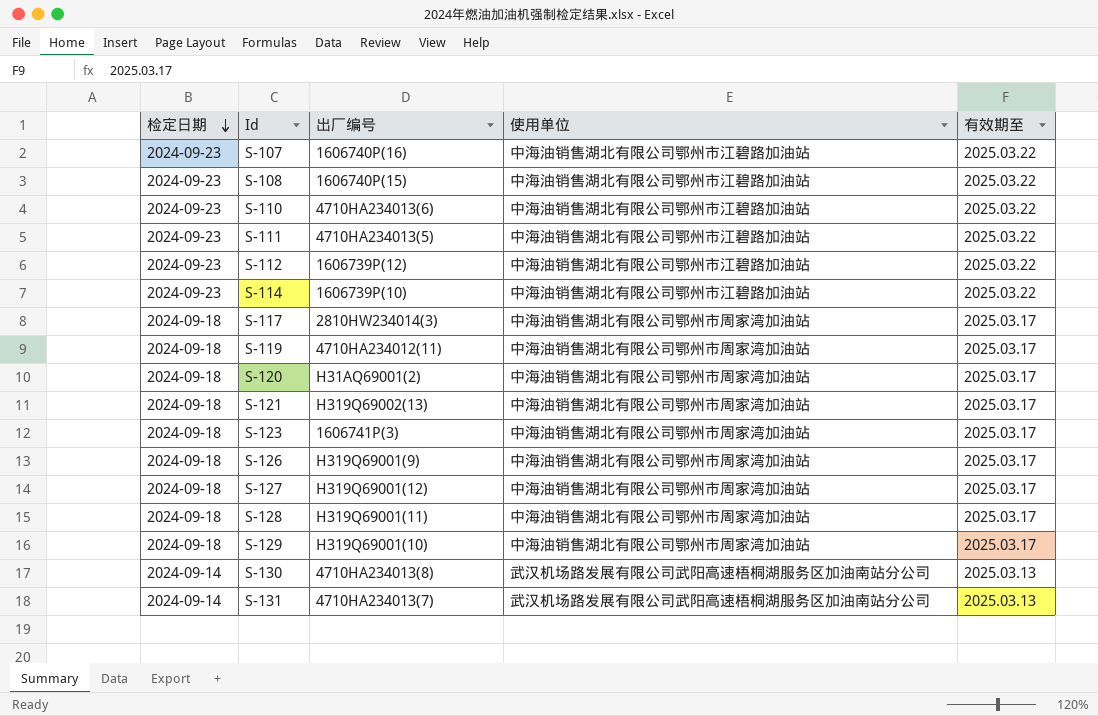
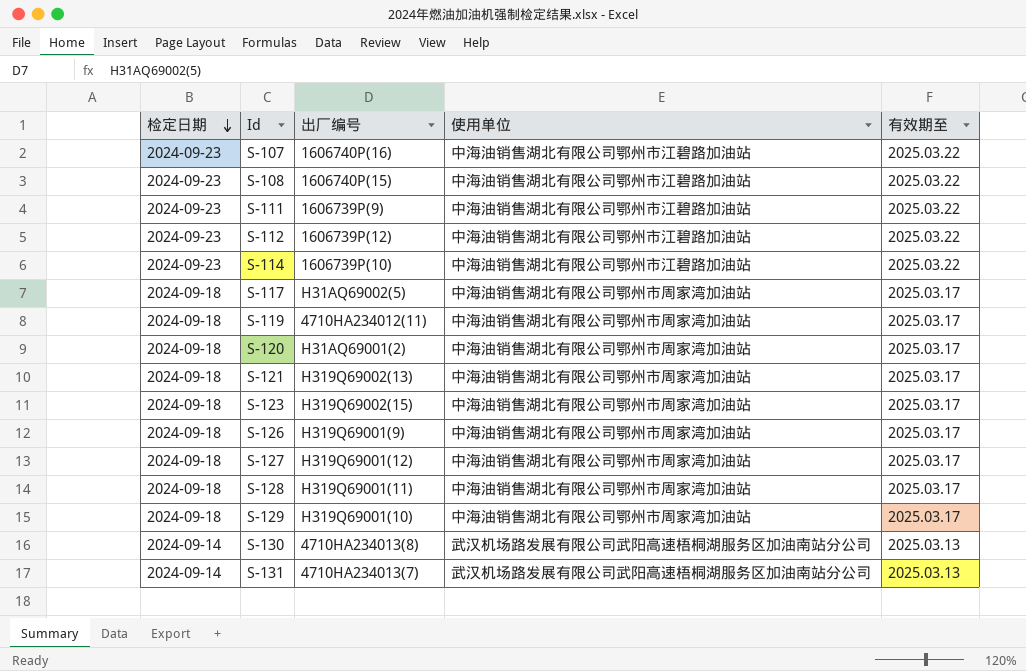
row S-110: 2024-09-23 | 4710HA234013(6) | 中海油销售湖北有限公司鄂州市江碧路加油站 | 2025.03.22 -> none
S-111 | 出厂编号: 4710HA234013(5) -> 1606739P(9)
S-117 | 出厂编号: 2810HW234014(3) -> H31AQ69002(5)
S-123 | 出厂编号: 1606741P(3) -> H319Q69002(15)

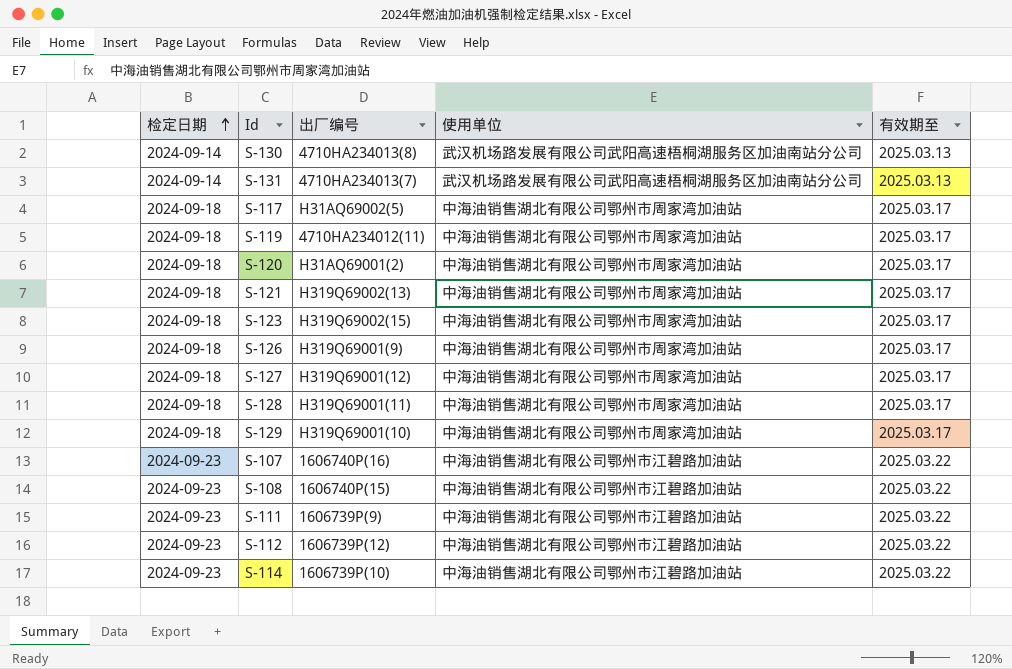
row order: 检定日期 descending -> 检定日期 ascending

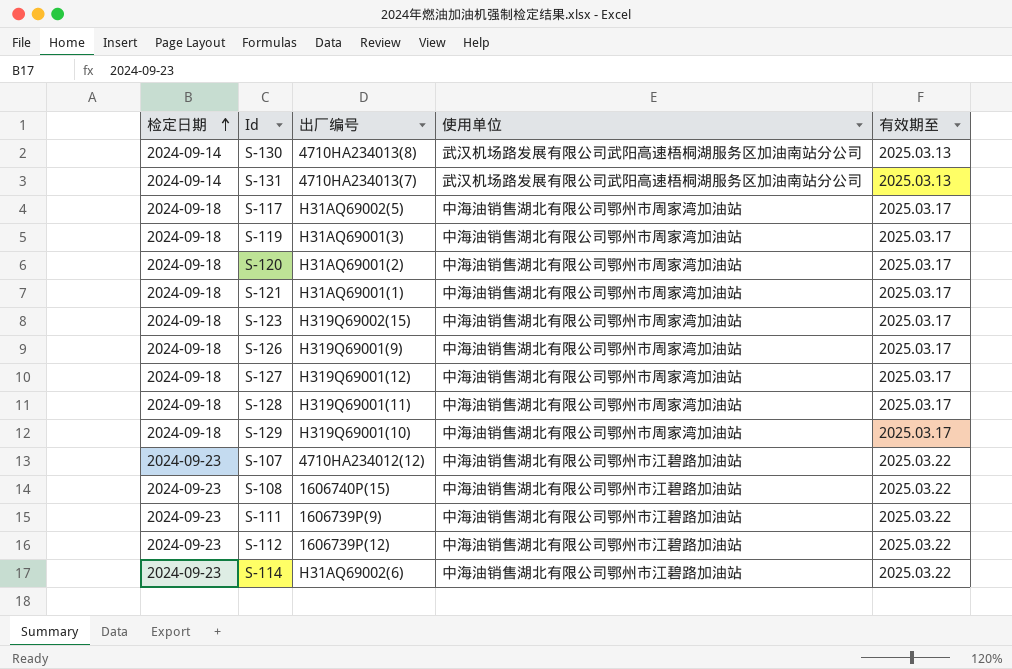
S-119 | 出厂编号: 4710HA234012(11) -> H31AQ69001(3)
S-121 | 出厂编号: H319Q69002(13) -> H31AQ69001(1)
S-107 | 出厂编号: 1606740P(16) -> 4710HA234012(12)
S-114 | 出厂编号: 1606739P(10) -> H31AQ69002(6)

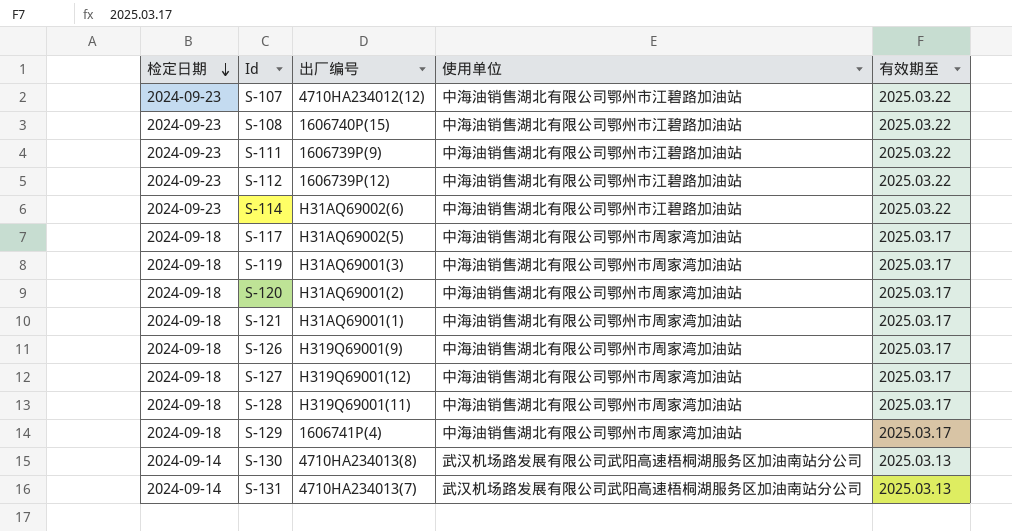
row order: 检定日期 ascending -> 检定日期 descending
row S-123: 2024-09-18 | H319Q69002(15) | 中海油销售湖北有限公司鄂州市周家湾加油站 | 2025.03.17 -> none
S-129 | 出厂编号: H319Q69001(10) -> 1606741P(4)

